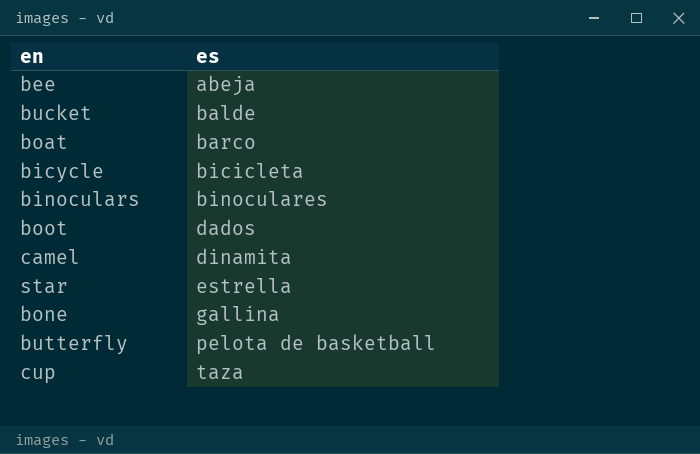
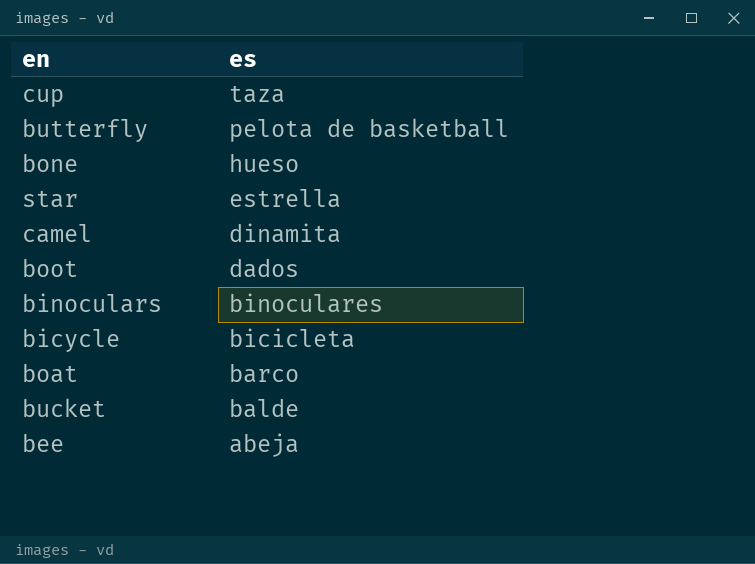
row order: es ascending -> es descending
bone | es: gallina -> hueso

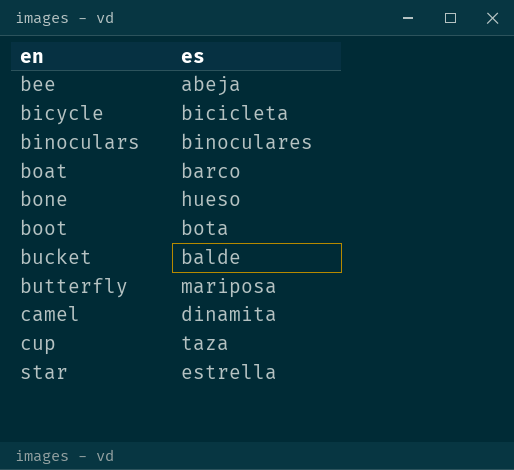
row order: es descending -> en ascending
boot | es: dados -> bota
butterfly | es: pelota de basketball -> mariposa

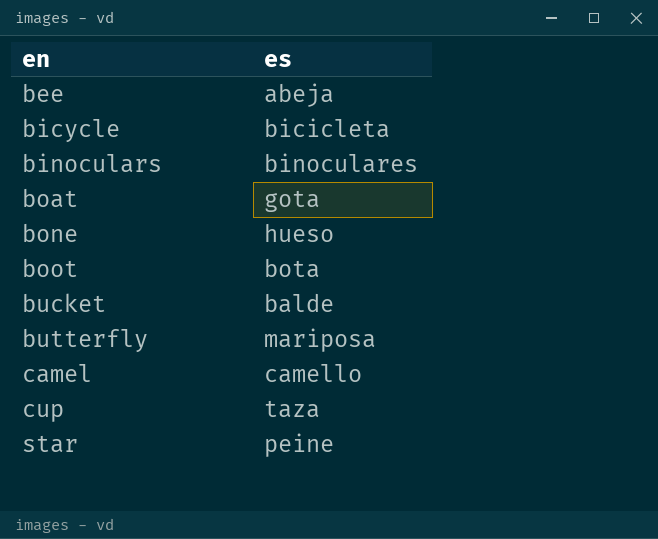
boat | es: barco -> gota
camel | es: dinamita -> camello
star | es: estrella -> peine

